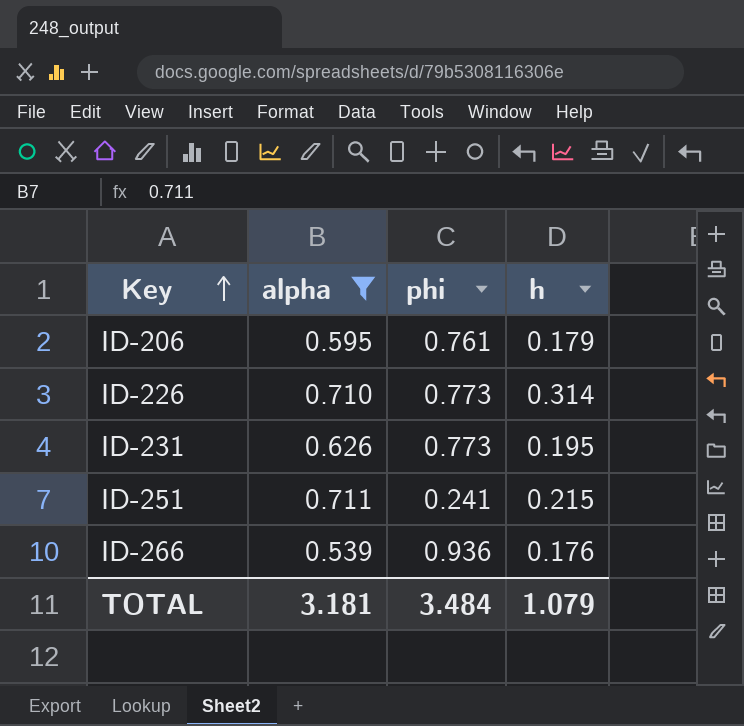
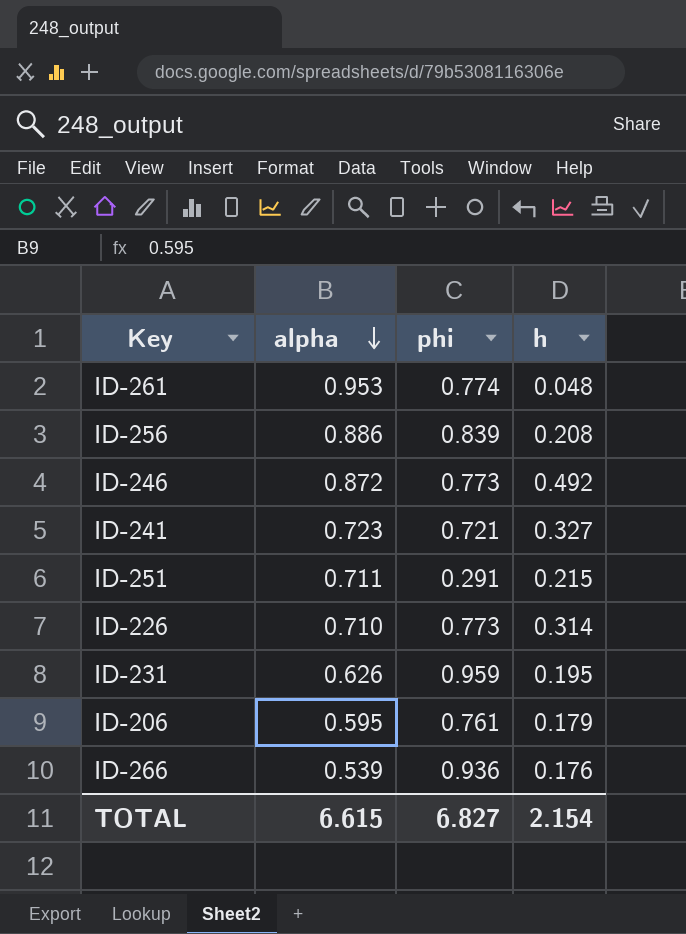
filter: alpha <= 0.711 -> none
row order: Key ascending -> alpha descending
ID-251 | phi: 0.241 -> 0.291
ID-231 | phi: 0.773 -> 0.959
TOTAL | alpha: 3.181 -> 6.615
TOTAL | phi: 3.484 -> 6.827
TOTAL | h: 1.079 -> 2.154

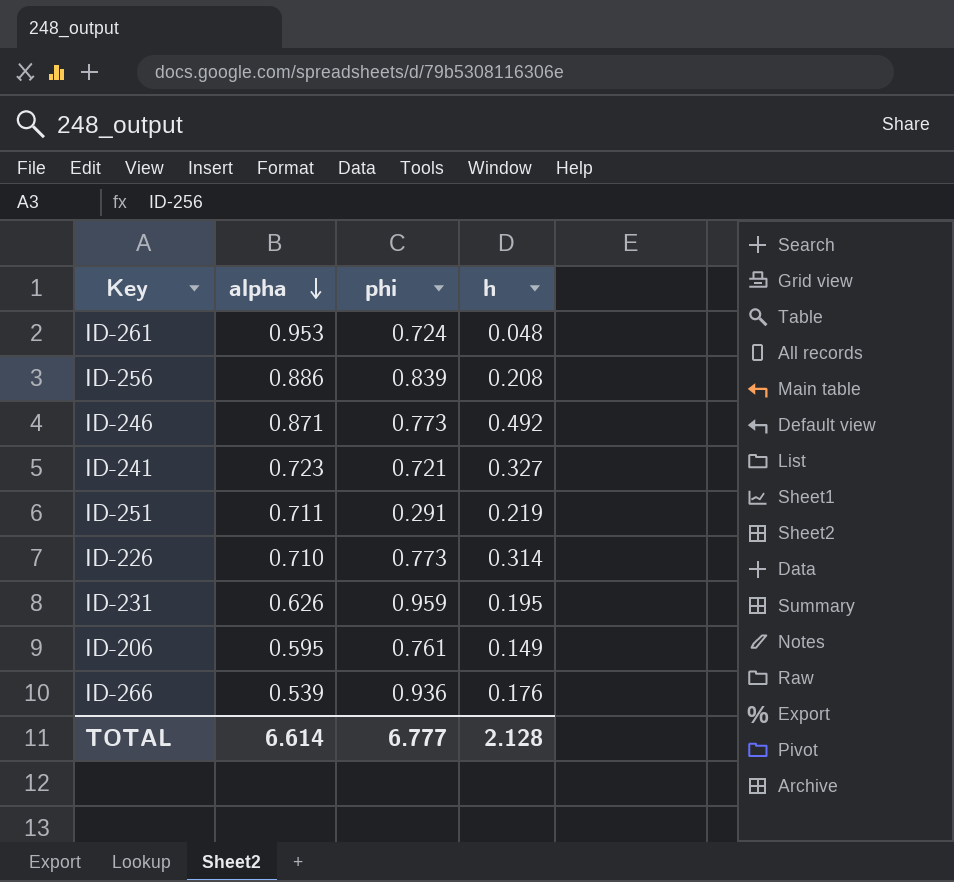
ID-261 | phi: 0.774 -> 0.724
ID-246 | alpha: 0.872 -> 0.871
ID-251 | h: 0.215 -> 0.219
ID-206 | h: 0.179 -> 0.149
TOTAL | alpha: 6.615 -> 6.614
TOTAL | phi: 6.827 -> 6.777
TOTAL | h: 2.154 -> 2.128

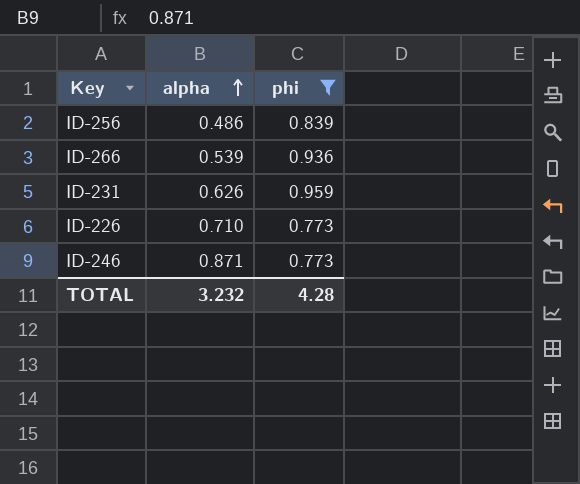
filter: none -> phi >= 0.773
row order: alpha descending -> alpha ascending
column h | position: 4 -> none
ID-256 | alpha: 0.886 -> 0.486
TOTAL | alpha: 6.614 -> 3.232
TOTAL | phi: 6.777 -> 4.28

